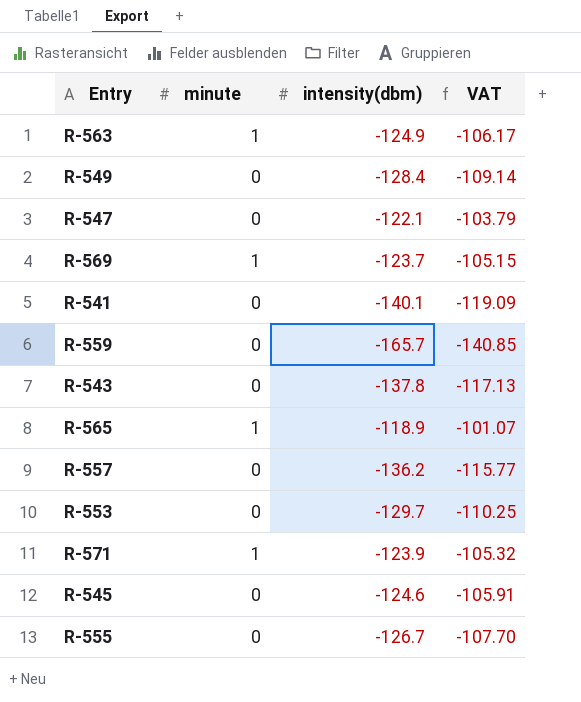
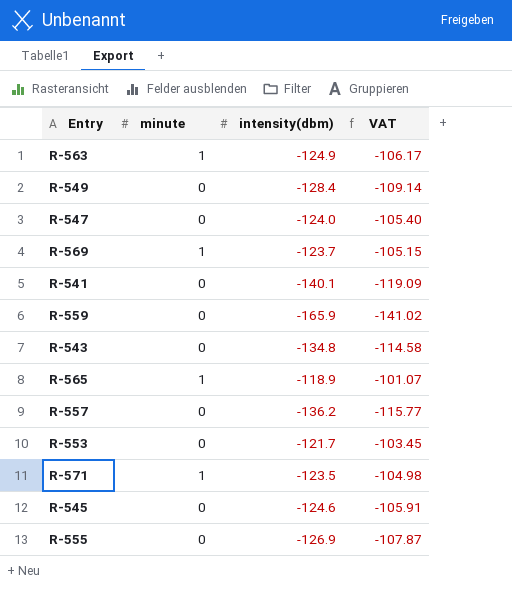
R-547 | intensity(dbm): -122.1 -> -124.0
R-547 | VAT: -103.79 -> -105.40
R-559 | intensity(dbm): -165.7 -> -165.9
R-559 | VAT: -140.85 -> -141.02
R-543 | intensity(dbm): -137.8 -> -134.8
R-543 | VAT: -117.13 -> -114.58
R-553 | intensity(dbm): -129.7 -> -121.7
R-553 | VAT: -110.25 -> -103.45
R-571 | intensity(dbm): -123.9 -> -123.5
R-571 | VAT: -105.32 -> -104.98
R-555 | intensity(dbm): -126.7 -> -126.9
R-555 | VAT: -107.70 -> -107.87

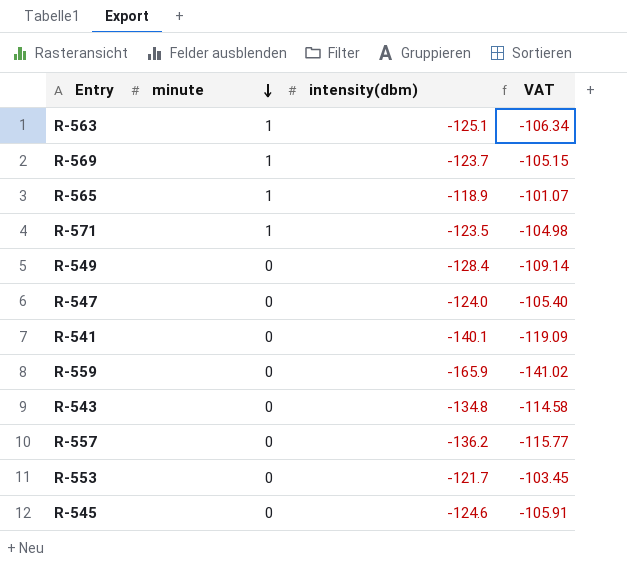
row order: none -> minute descending
row R-555: 0 | -126.9 | -107.87 -> none
R-563 | intensity(dbm): -124.9 -> -125.1
R-563 | VAT: -106.17 -> -106.34

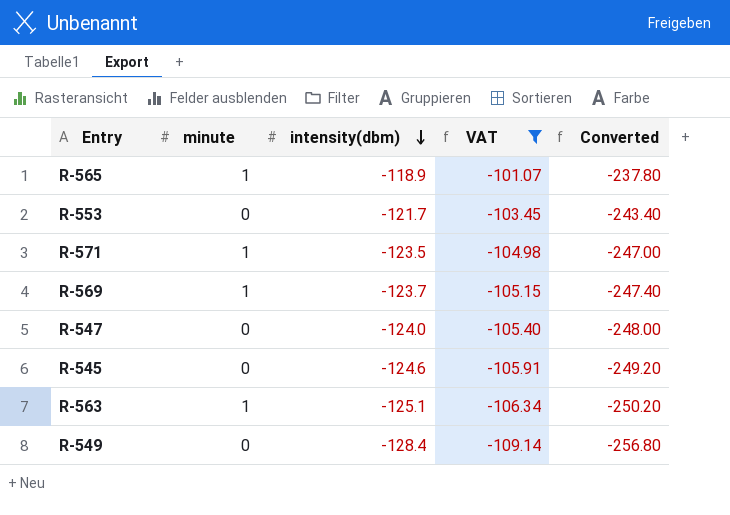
filter: none -> VAT >= -109.14
row order: minute descending -> intensity(dbm) descending
column Converted | formula: none -> [intensity(dbm)] * 2

